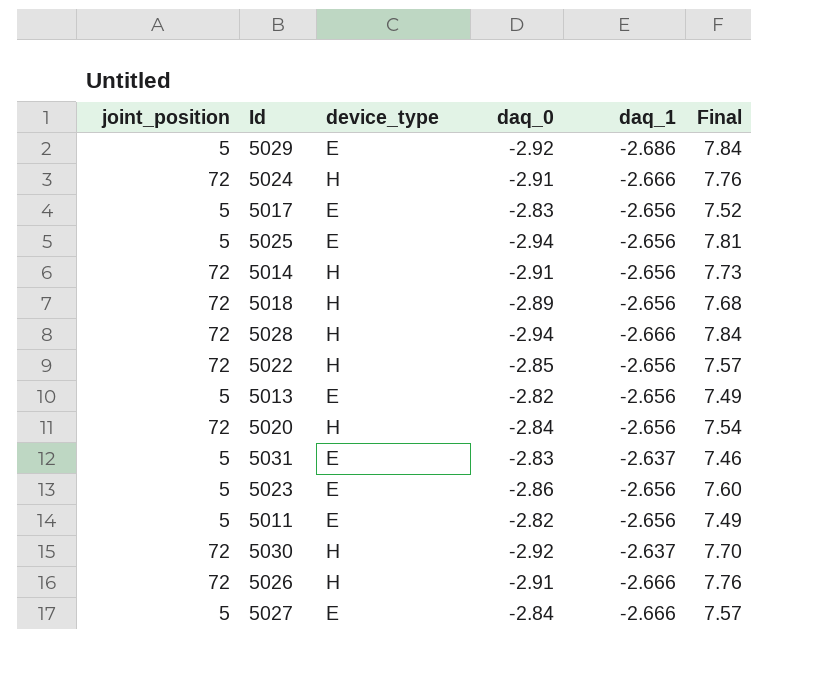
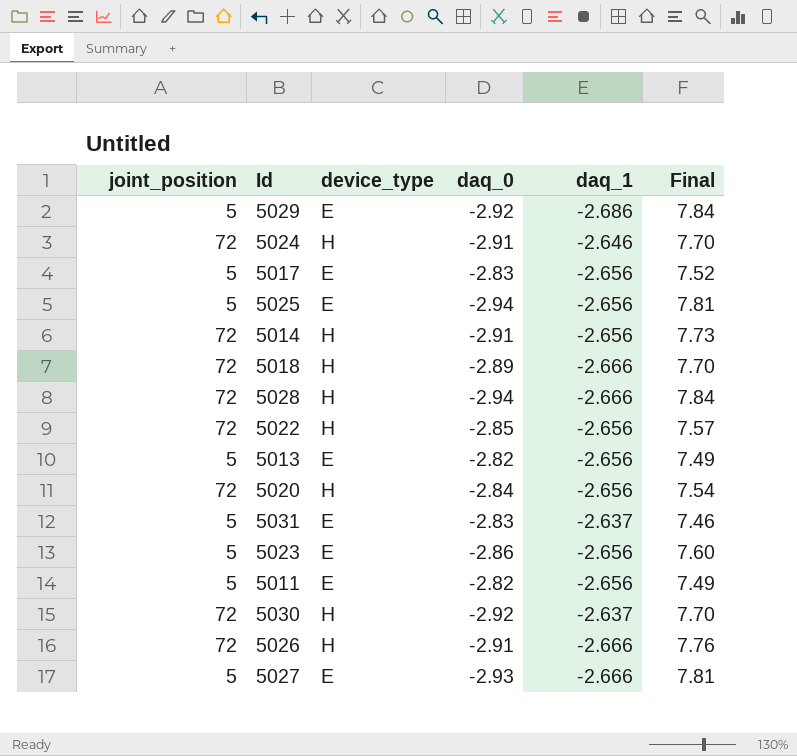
5024 | daq_1: -2.666 -> -2.646
5024 | Final: 7.76 -> 7.70
5018 | daq_1: -2.656 -> -2.666
5018 | Final: 7.68 -> 7.70
5027 | daq_0: -2.84 -> -2.93
5027 | Final: 7.57 -> 7.81

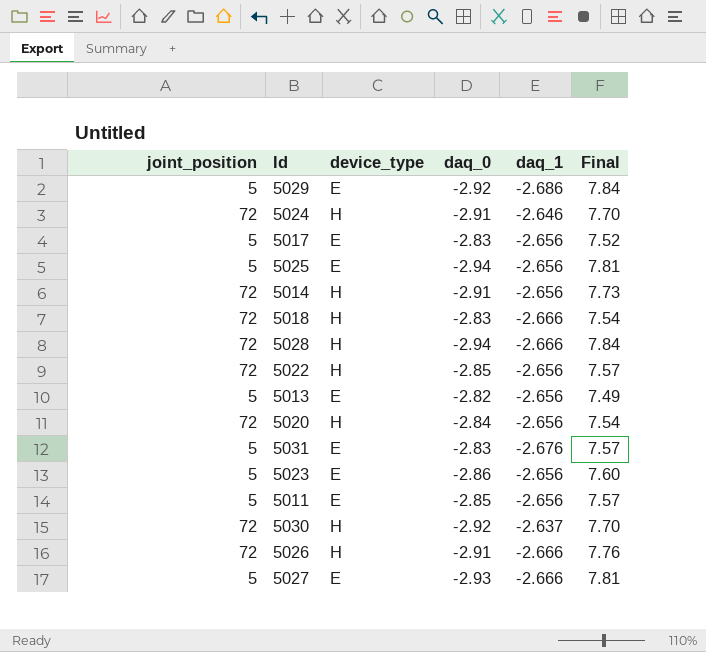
5018 | daq_0: -2.89 -> -2.83
5018 | Final: 7.70 -> 7.54
5031 | daq_1: -2.637 -> -2.676
5031 | Final: 7.46 -> 7.57
5011 | daq_0: -2.82 -> -2.85
5011 | Final: 7.49 -> 7.57

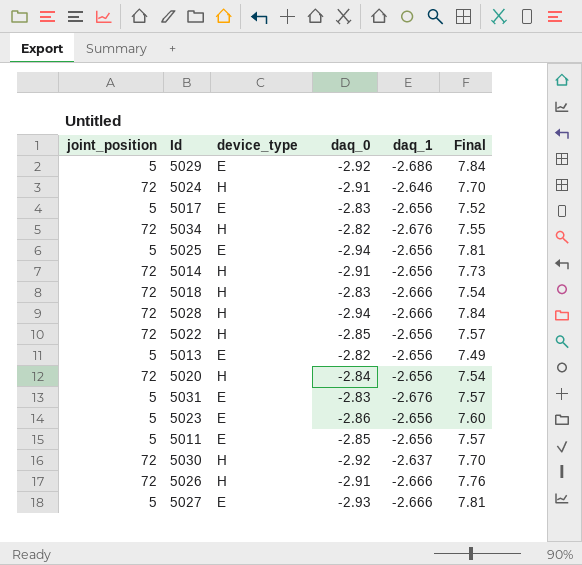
row 5034: none -> 72 | H | -2.82 | -2.676 | 7.55

